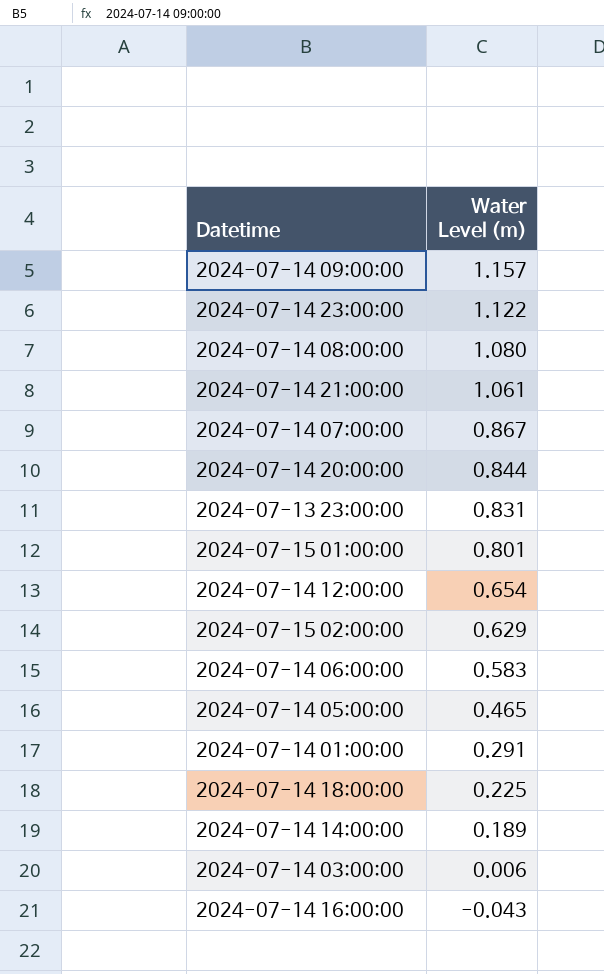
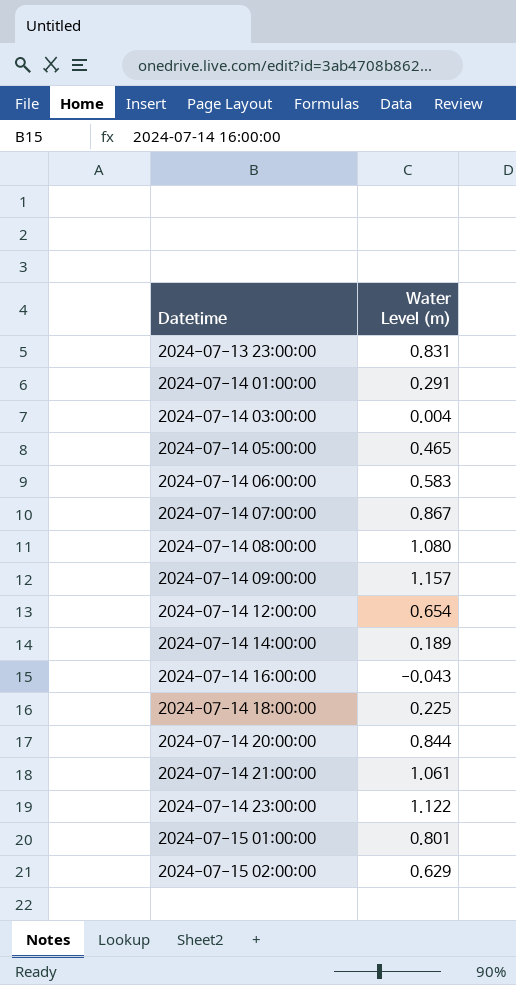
row order: Water Level (m) descending -> Datetime ascending
2024-07-14 03:00:00 | Water Level (m): 0.006 -> 0.004

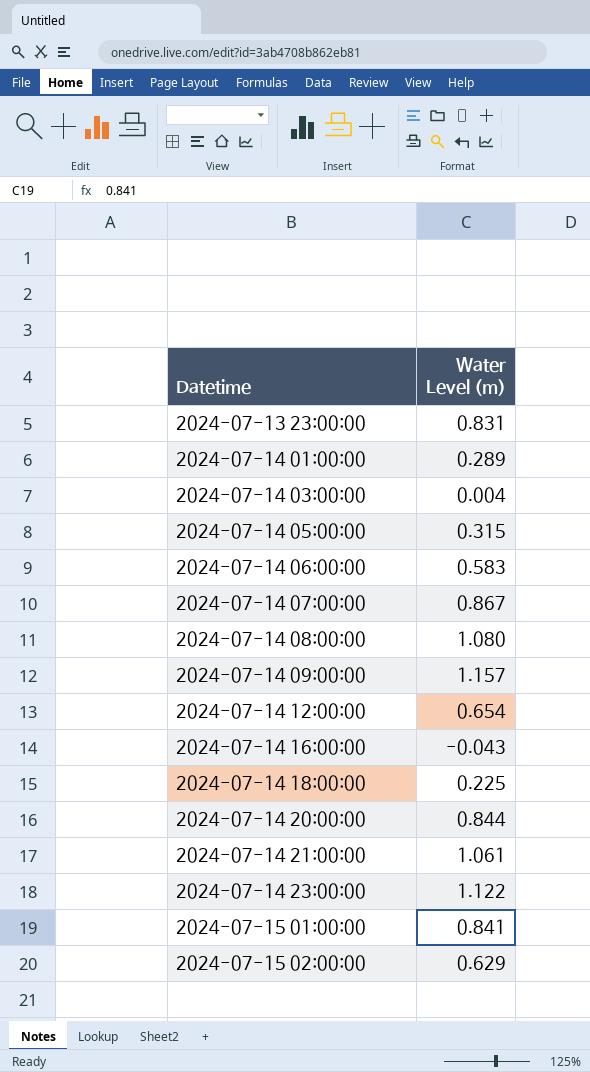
row 2024-07-14 14:00:00: 0.189 -> none
2024-07-14 01:00:00 | Water Level (m): 0.291 -> 0.289
2024-07-14 05:00:00 | Water Level (m): 0.465 -> 0.315
2024-07-15 01:00:00 | Water Level (m): 0.801 -> 0.841

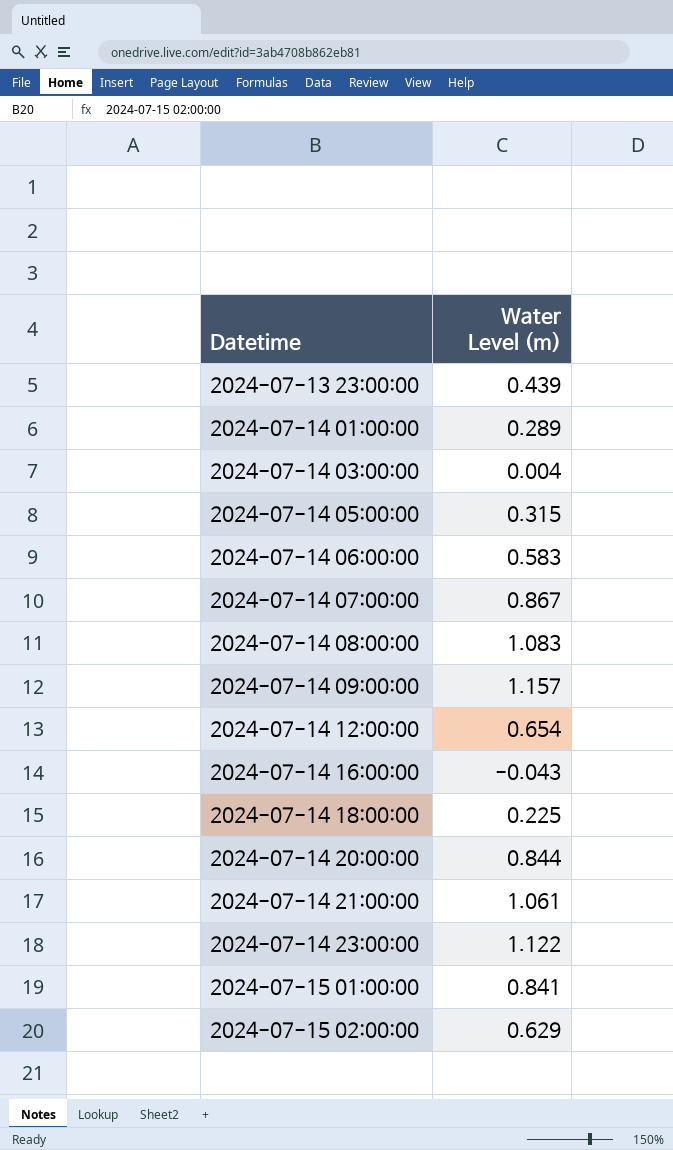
2024-07-13 23:00:00 | Water Level (m): 0.831 -> 0.439
2024-07-14 08:00:00 | Water Level (m): 1.080 -> 1.083

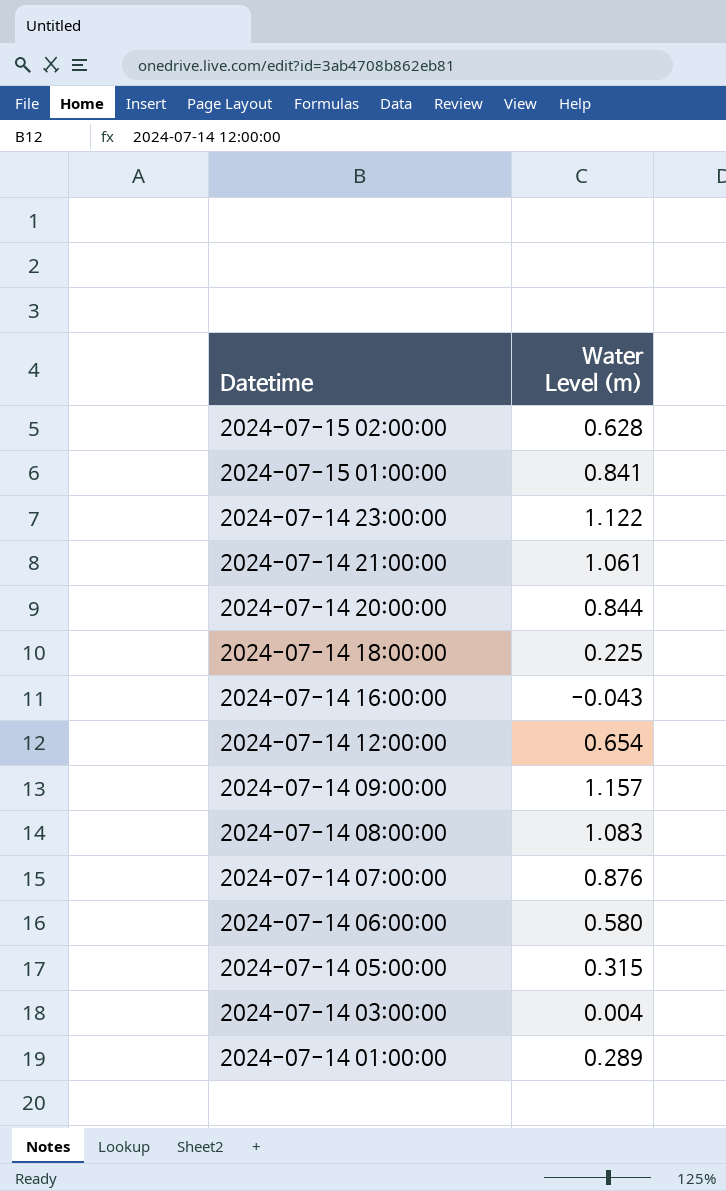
row order: Datetime ascending -> Datetime descending
row 2024-07-13 23:00:00: 0.439 -> none
2024-07-15 02:00:00 | Water Level (m): 0.629 -> 0.628
2024-07-14 07:00:00 | Water Level (m): 0.867 -> 0.876
2024-07-14 06:00:00 | Water Level (m): 0.583 -> 0.580

